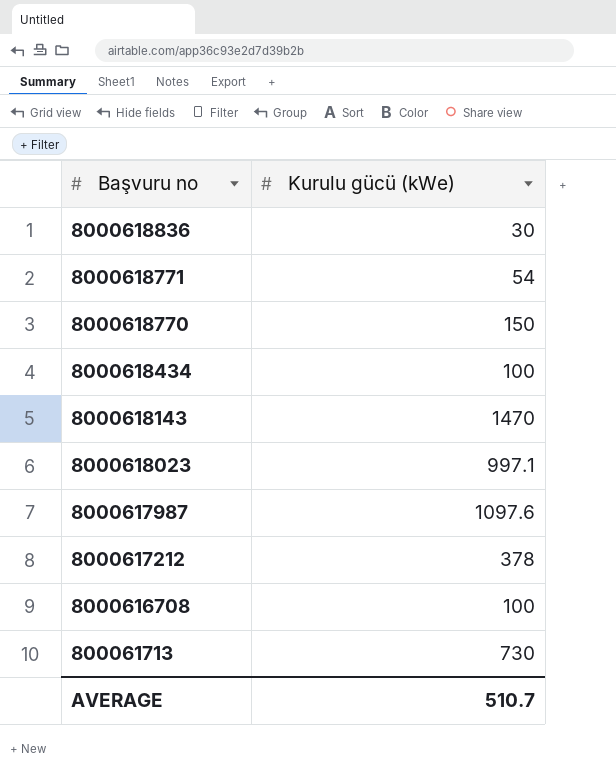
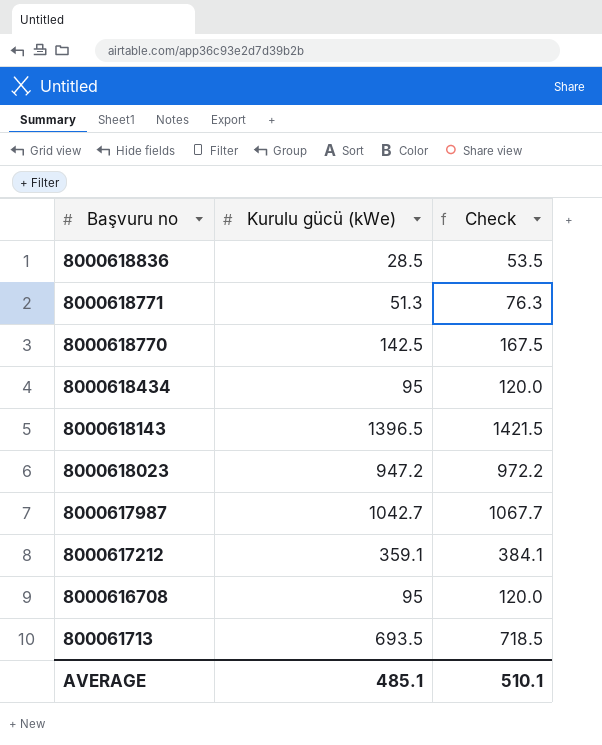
column Check | formula: none -> [Kurulu gücü (kWe)] + 25
8000618836 | Kurulu gücü (kWe): 30 -> 28.5
8000618771 | Kurulu gücü (kWe): 54 -> 51.3
8000618770 | Kurulu gücü (kWe): 150 -> 142.5
8000618434 | Kurulu gücü (kWe): 100 -> 95
8000618143 | Kurulu gücü (kWe): 1470 -> 1396.5
8000618023 | Kurulu gücü (kWe): 997.1 -> 947.2
8000617987 | Kurulu gücü (kWe): 1097.6 -> 1042.7
8000617212 | Kurulu gücü (kWe): 378 -> 359.1
8000616708 | Kurulu gücü (kWe): 100 -> 95
800061713 | Kurulu gücü (kWe): 730 -> 693.5
AVERAGE | Kurulu gücü (kWe): 510.7 -> 485.1

